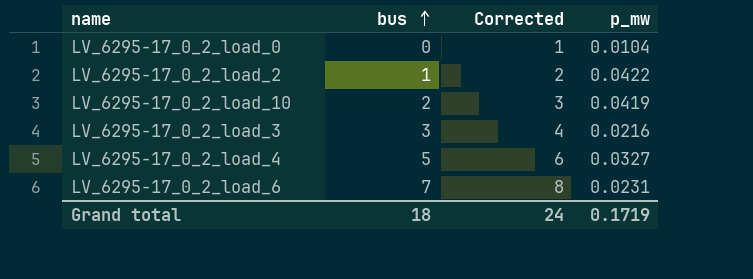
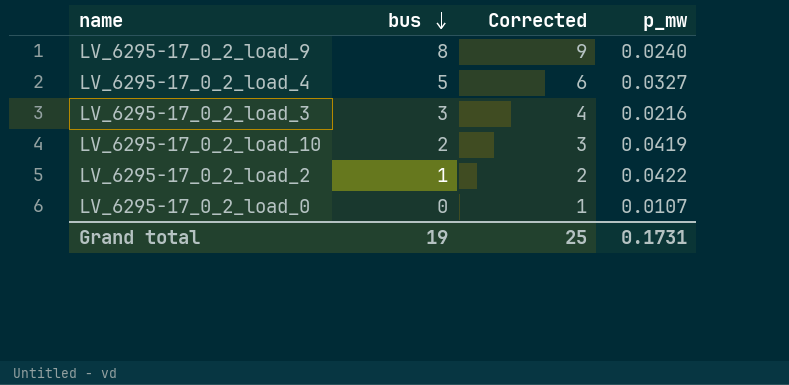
row order: bus ascending -> bus descending
row LV_6295-17_0_2_load_6: 7 | 8 | 0.0231 -> none
row LV_6295-17_0_2_load_9: none -> 8 | 9 | 0.0240
LV_6295-17_0_2_load_0 | p_mw: 0.0104 -> 0.0107
Grand total | bus: 18 -> 19
Grand total | Corrected: 24 -> 25
Grand total | p_mw: 0.1719 -> 0.1731

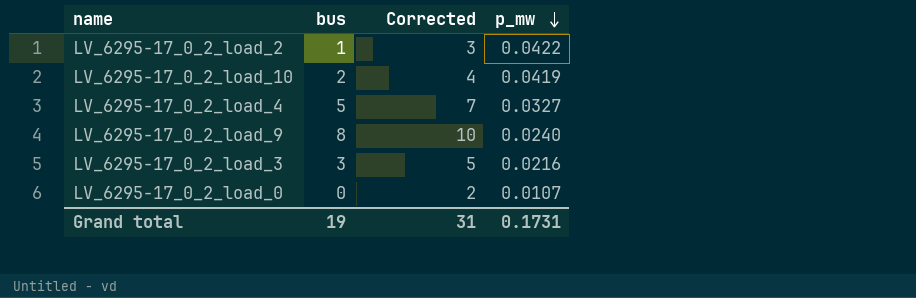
row order: bus descending -> p_mw descending
column Corrected | formula: [bus] + 1 -> [bus] + 2
Grand total | Corrected: 25 -> 31

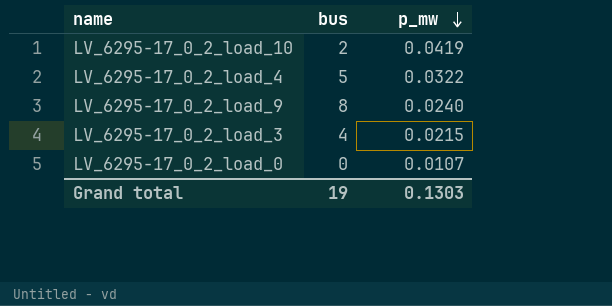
column Corrected | formula: [bus] + 2 -> none
row LV_6295-17_0_2_load_2: 1 | 3 | 0.0422 -> none
LV_6295-17_0_2_load_4 | p_mw: 0.0327 -> 0.0322
LV_6295-17_0_2_load_3 | bus: 3 -> 4
LV_6295-17_0_2_load_3 | p_mw: 0.0216 -> 0.0215
Grand total | p_mw: 0.1731 -> 0.1303

